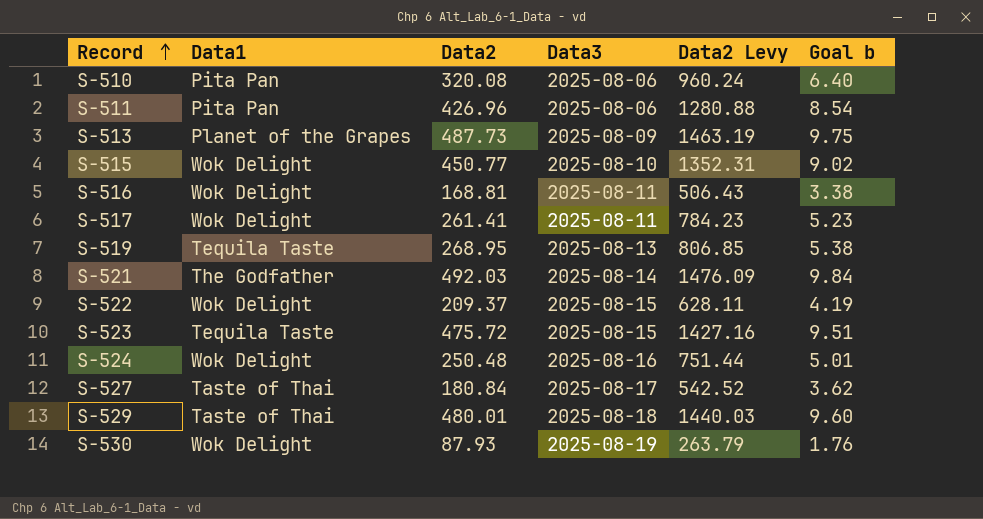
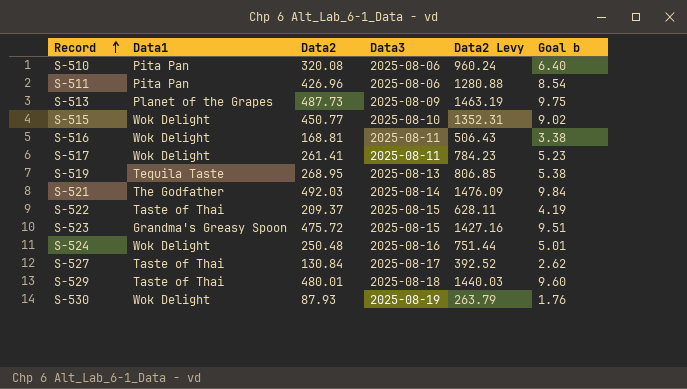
S-522 | Data1: Wok Delight -> Taste of Thai
S-523 | Data1: Tequila Taste -> Grandma's Greasy Spoon
S-527 | Data2: 180.84 -> 130.84
S-527 | Data2 Levy: 542.52 -> 392.52
S-527 | Goal b: 3.62 -> 2.62

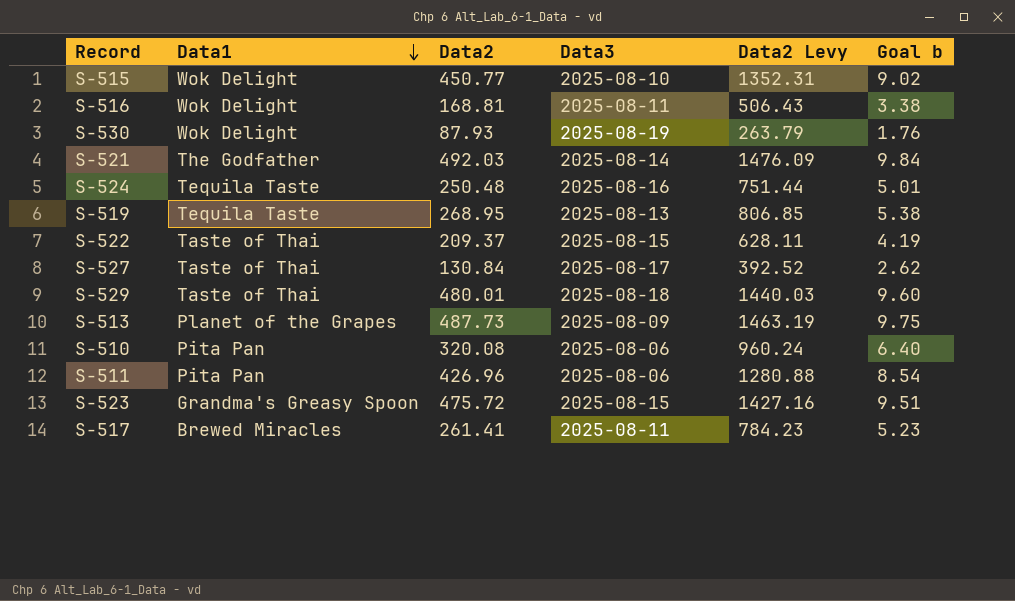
row order: Record ascending -> Data1 descending
S-524 | Data1: Wok Delight -> Tequila Taste
S-517 | Data1: Wok Delight -> Brewed Miracles

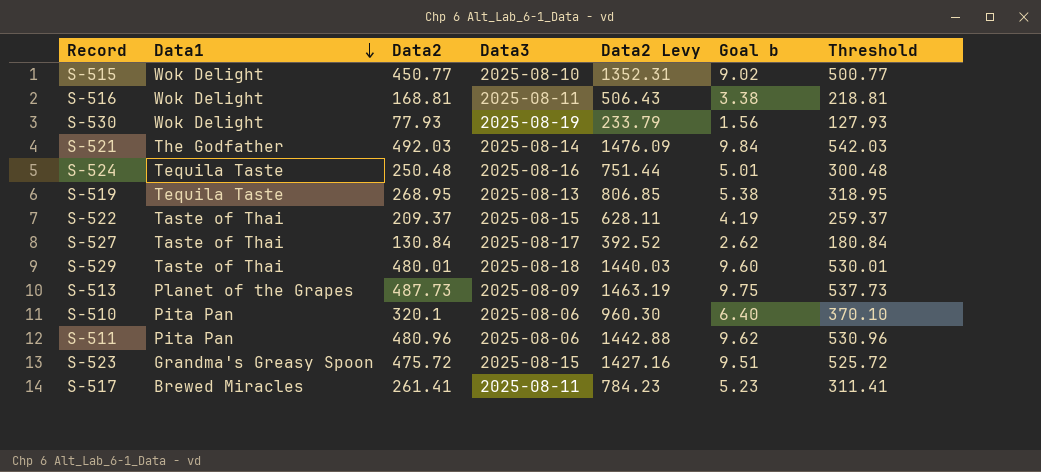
column Threshold | formula: none -> [Data2] + 50
S-530 | Data2: 87.93 -> 77.93
S-530 | Data2 Levy: 263.79 -> 233.79
S-530 | Goal b: 1.76 -> 1.56
S-510 | Data2: 320.08 -> 320.1
S-510 | Data2 Levy: 960.24 -> 960.30
S-511 | Data2: 426.96 -> 480.96
S-511 | Data2 Levy: 1280.88 -> 1442.88
S-511 | Goal b: 8.54 -> 9.62

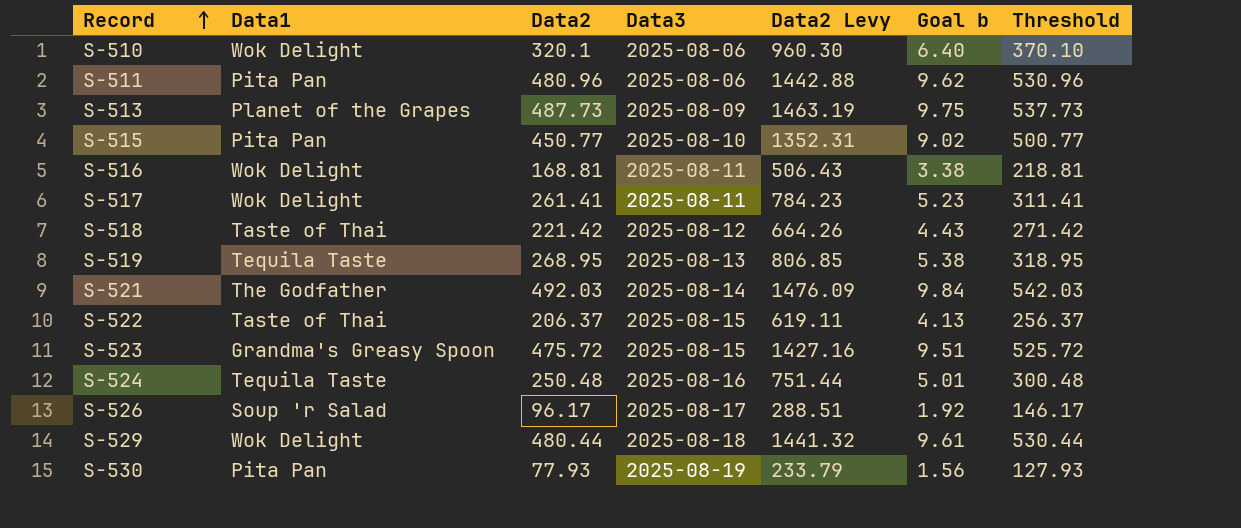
row order: Data1 descending -> Record ascending
row S-527: Taste of Thai | 130.84 | 2025-08-17 | 392.52 | 2.62 | 180.84 -> none
S-510 | Data1: Pita Pan -> Wok Delight
S-515 | Data1: Wok Delight -> Pita Pan
S-517 | Data1: Brewed Miracles -> Wok Delight
row S-518: none -> Taste of Thai | 221.42 | 2025-08-12 | 664.26 | 4.43 | 271.42
S-522 | Data2: 209.37 -> 206.37
S-522 | Data2 Levy: 628.11 -> 619.11
S-522 | Goal b: 4.19 -> 4.13
S-522 | Threshold: 259.37 -> 256.37
row S-526: none -> Soup 'r Salad | 96.17 | 2025-08-17 | 288.51 | 1.92 | 146.17
S-529 | Data1: Taste of Thai -> Wok Delight
S-529 | Data2: 480.01 -> 480.44
S-529 | Data2 Levy: 1440.03 -> 1441.32
S-529 | Goal b: 9.60 -> 9.61
S-529 | Threshold: 530.01 -> 530.44
S-530 | Data1: Wok Delight -> Pita Pan

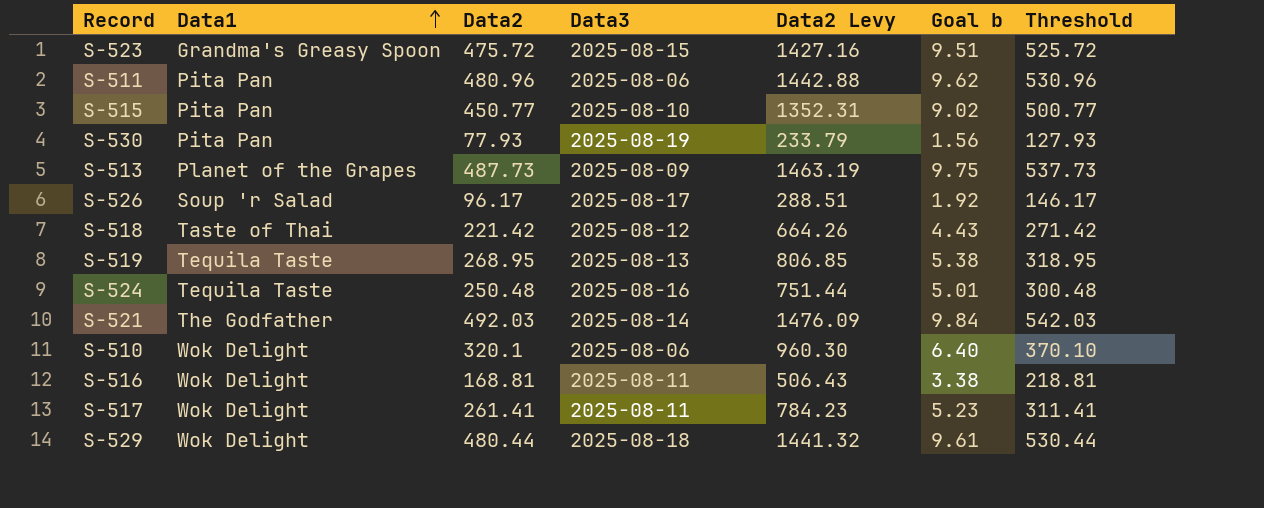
row order: Record ascending -> Data1 ascending
row S-522: Taste of Thai | 206.37 | 2025-08-15 | 619.11 | 4.13 | 256.37 -> none

